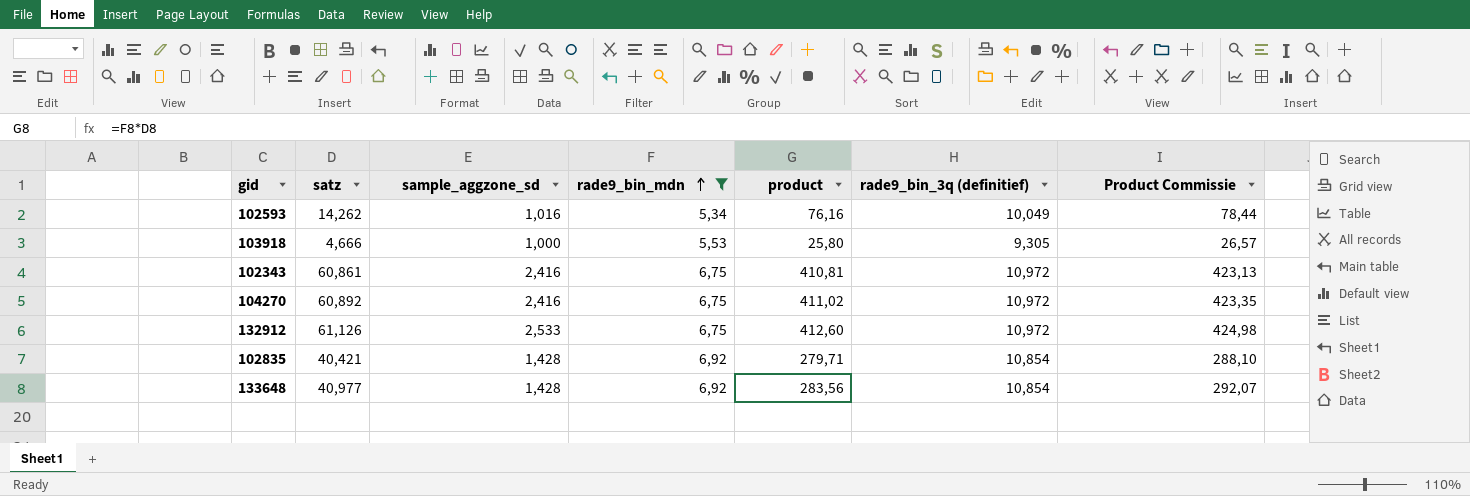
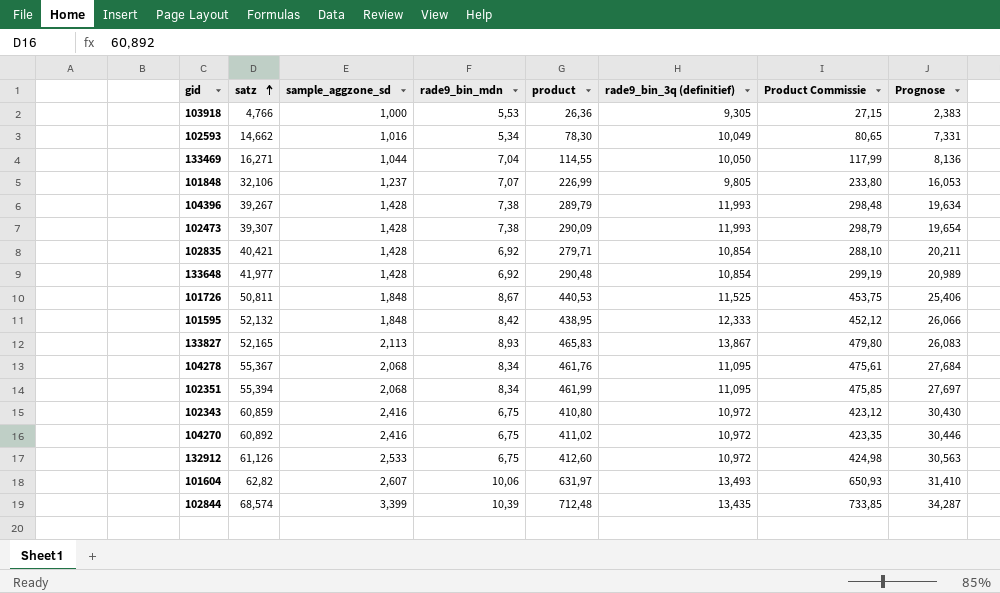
filter: rade9_bin_mdn <= 6,92 -> none
row order: rade9_bin_mdn ascending -> satz ascending
column Prognose | formula: none -> [satz] * 0,5
103918 | satz: 4,666 -> 4,766
103918 | product: 25,80 -> 26,36
103918 | Product Commissie: 26,57 -> 27,15
102593 | satz: 14,262 -> 14,662
102593 | product: 76,16 -> 78,30
102593 | Product Commissie: 78,44 -> 80,65
133648 | satz: 40,977 -> 41,977
133648 | product: 283,56 -> 290,48
133648 | Product Commissie: 292,07 -> 299,19
102343 | satz: 60,861 -> 60,859
102343 | product: 410,81 -> 410,80
102343 | Product Commissie: 423,13 -> 423,12

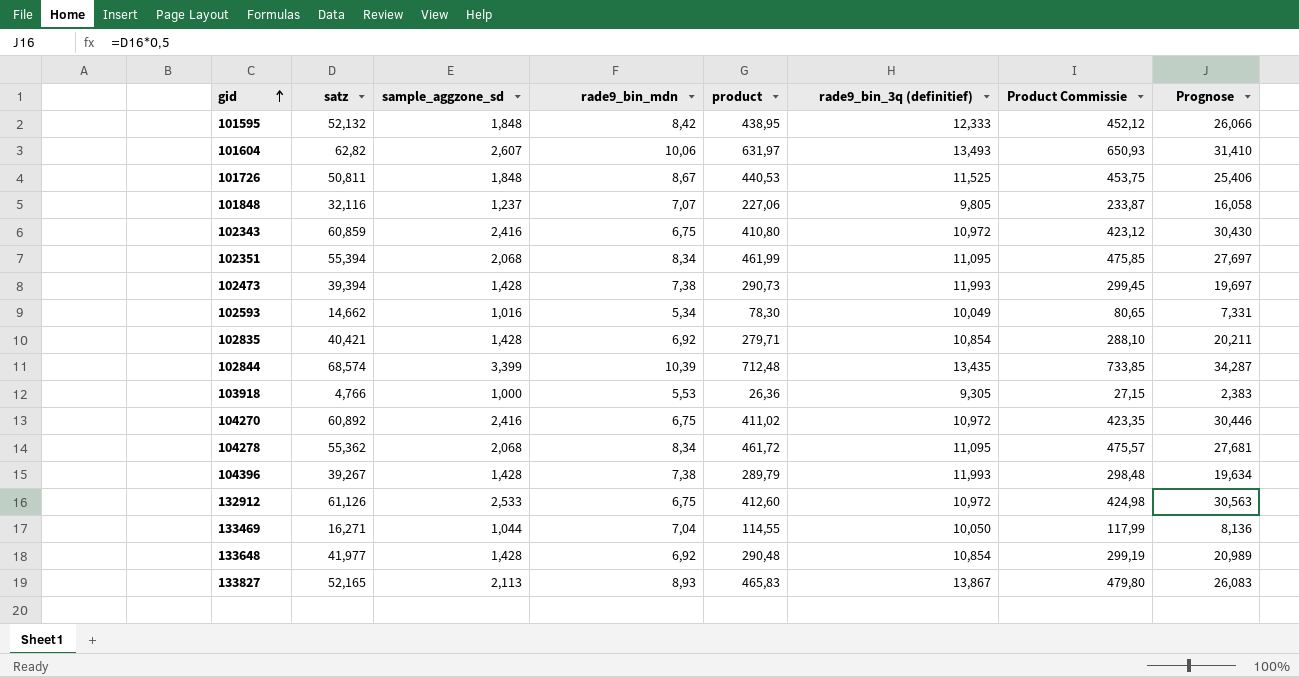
row order: satz ascending -> gid ascending
101848 | satz: 32,106 -> 32,116
101848 | product: 226,99 -> 227,06
101848 | Product Commissie: 233,80 -> 233,87
101848 | Prognose: 16,053 -> 16,058
102473 | satz: 39,307 -> 39,394
102473 | product: 290,09 -> 290,73
102473 | Product Commissie: 298,79 -> 299,45
102473 | Prognose: 19,654 -> 19,697
104278 | satz: 55,367 -> 55,362
104278 | product: 461,76 -> 461,72
104278 | Product Commissie: 475,61 -> 475,57
104278 | Prognose: 27,684 -> 27,681

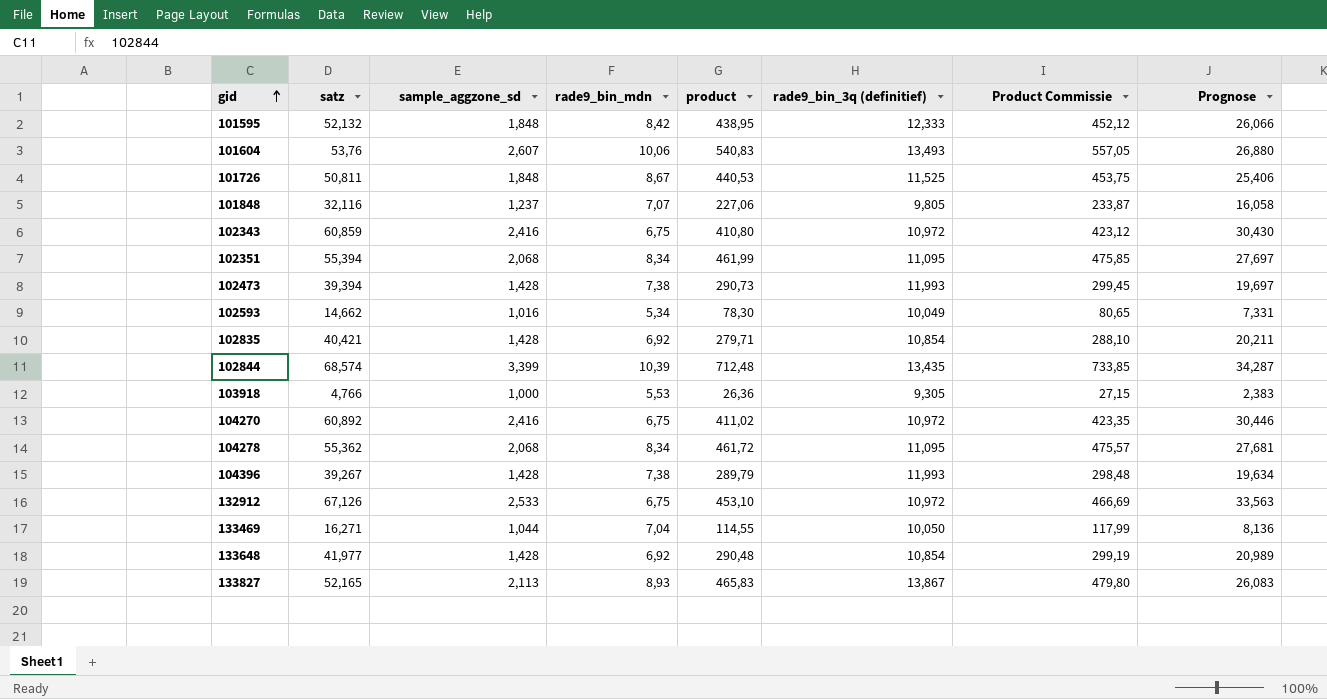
101604 | satz: 62,82 -> 53,76
101604 | product: 631,97 -> 540,83
101604 | Product Commissie: 650,93 -> 557,05
101604 | Prognose: 31,410 -> 26,880
132912 | satz: 61,126 -> 67,126
132912 | product: 412,60 -> 453,10
132912 | Product Commissie: 424,98 -> 466,69
132912 | Prognose: 30,563 -> 33,563

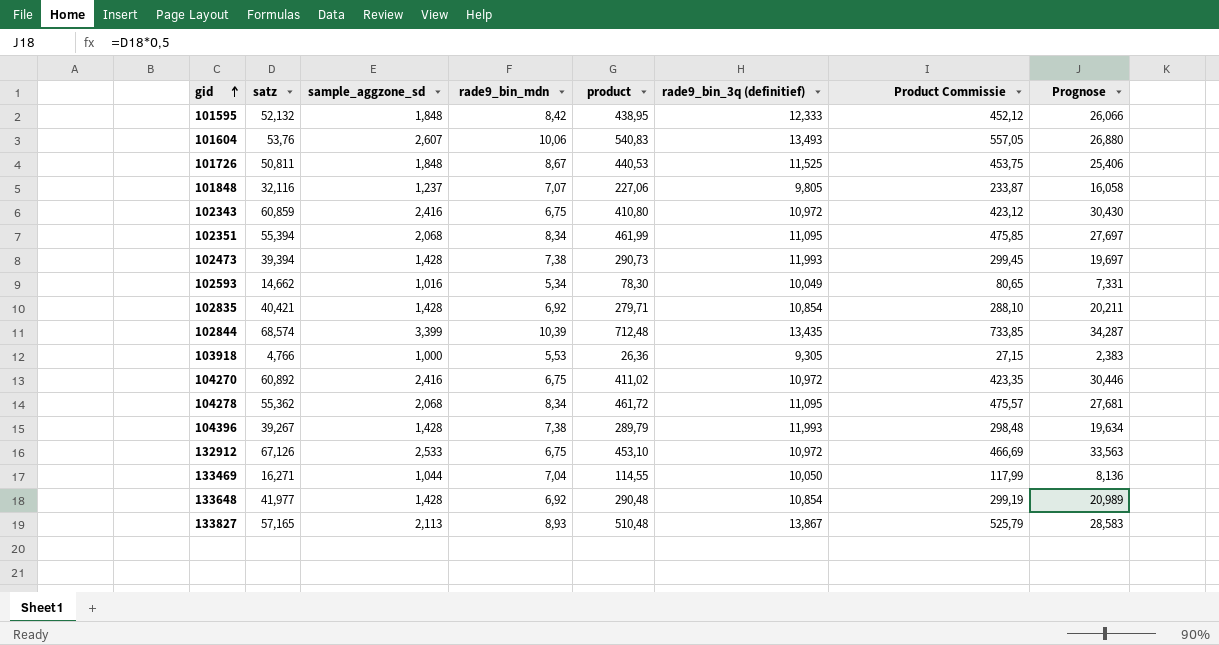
133827 | satz: 52,165 -> 57,165
133827 | product: 465,83 -> 510,48
133827 | Product Commissie: 479,80 -> 525,79
133827 | Prognose: 26,083 -> 28,583

